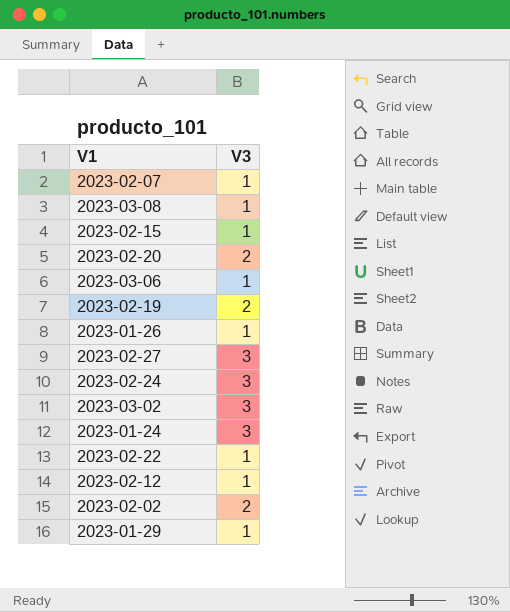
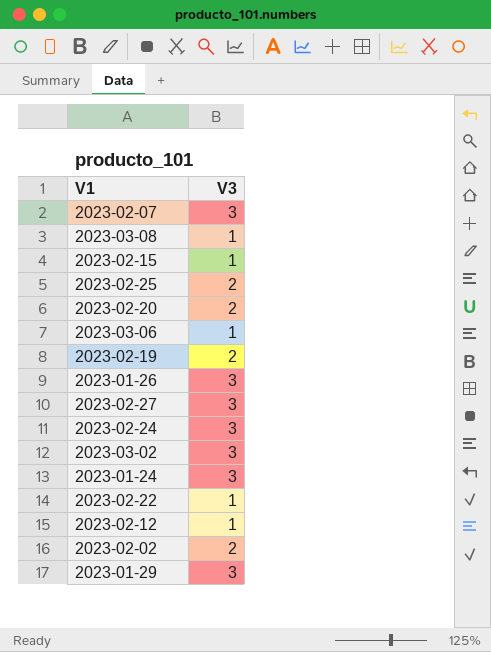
2023-02-07 | V3: 1 -> 3
row 2023-02-25: none -> 2
2023-01-26 | V3: 1 -> 3
2023-01-29 | V3: 1 -> 3

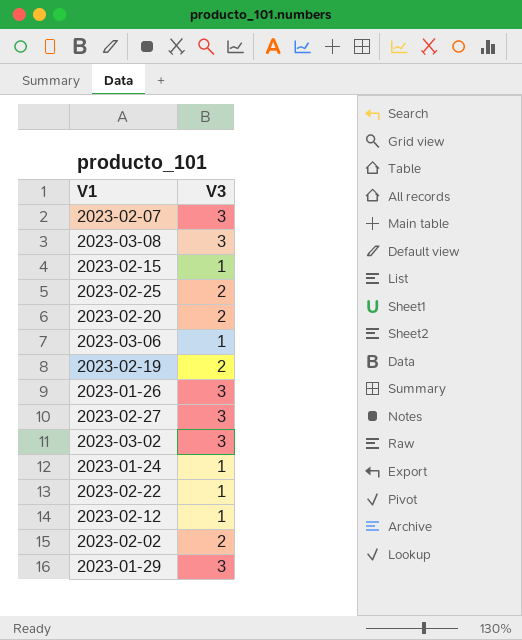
row 2023-02-24: 3 -> none
2023-03-08 | V3: 1 -> 3
2023-01-24 | V3: 3 -> 1

